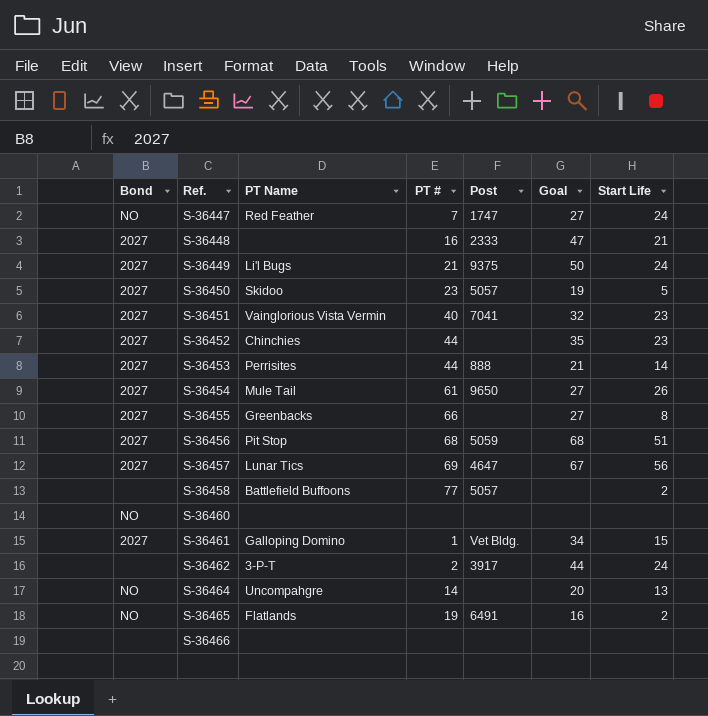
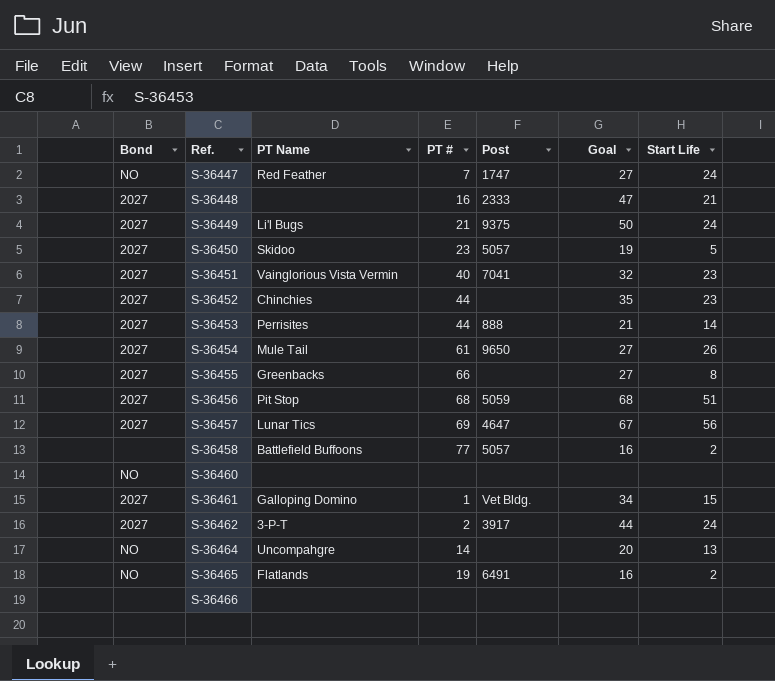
S-36458 | Goal: none -> 16
S-36462 | Bond: none -> 2027

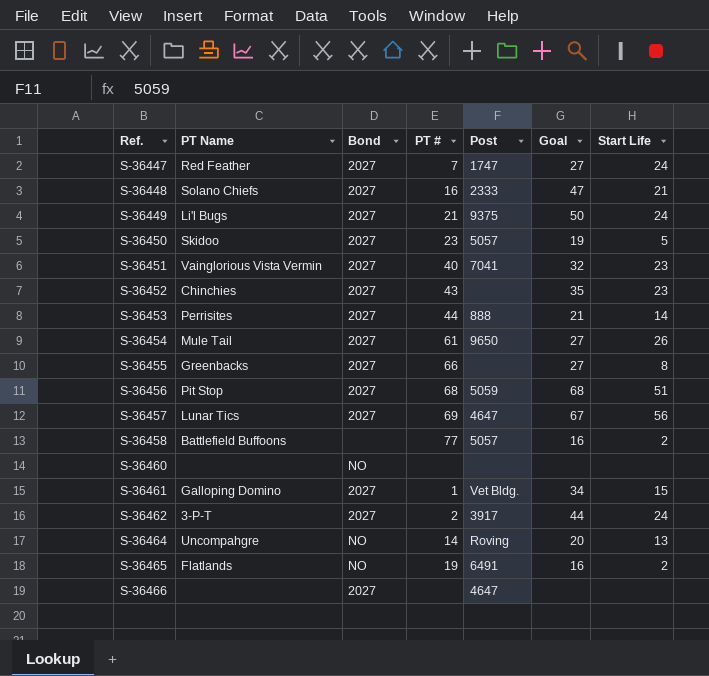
column Bond | position: 1 -> 3
S-36447 | Bond: NO -> 2027
S-36448 | PT Name: none -> Solano Chiefs
S-36452 | PT #: 44 -> 43
S-36464 | Post: none -> Roving
S-36466 | Bond: none -> 2027
S-36466 | Post: none -> 4647

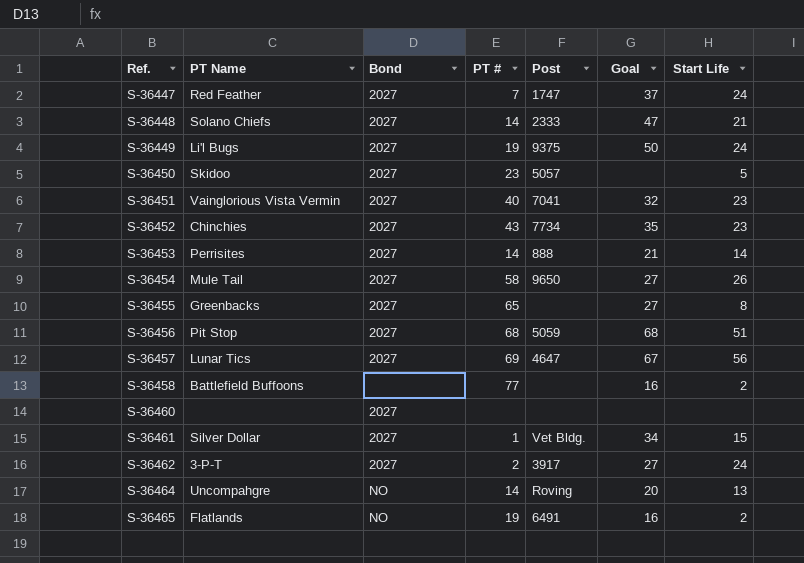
row S-36466: none | 2027 | none | 4647 | none | none -> none
S-36447 | Goal: 27 -> 37
S-36448 | PT #: 16 -> 14
S-36449 | PT #: 21 -> 19
S-36450 | Goal: 19 -> none
S-36452 | Post: none -> 7734
S-36453 | PT #: 44 -> 14
S-36454 | PT #: 61 -> 58
S-36455 | PT #: 66 -> 65
S-36458 | Post: 5057 -> none
S-36460 | Bond: NO -> 2027
S-36461 | PT Name: Galloping Domino -> Silver Dollar
S-36462 | Goal: 44 -> 27

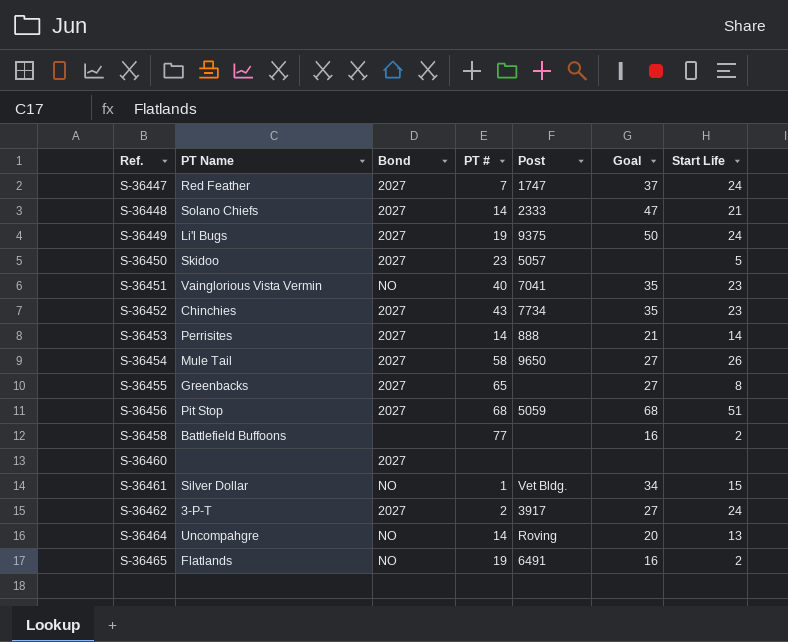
row S-36457: Lunar Tics | 2027 | 69 | 4647 | 67 | 56 -> none
S-36451 | Bond: 2027 -> NO
S-36451 | Goal: 32 -> 35
S-36461 | Bond: 2027 -> NO

